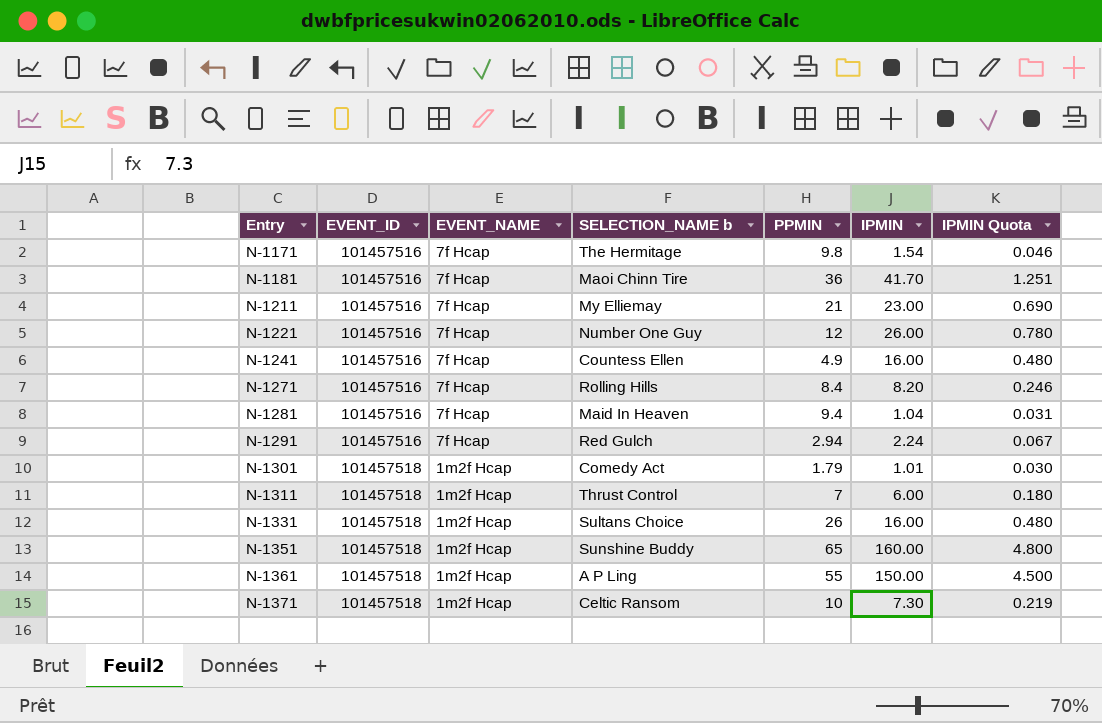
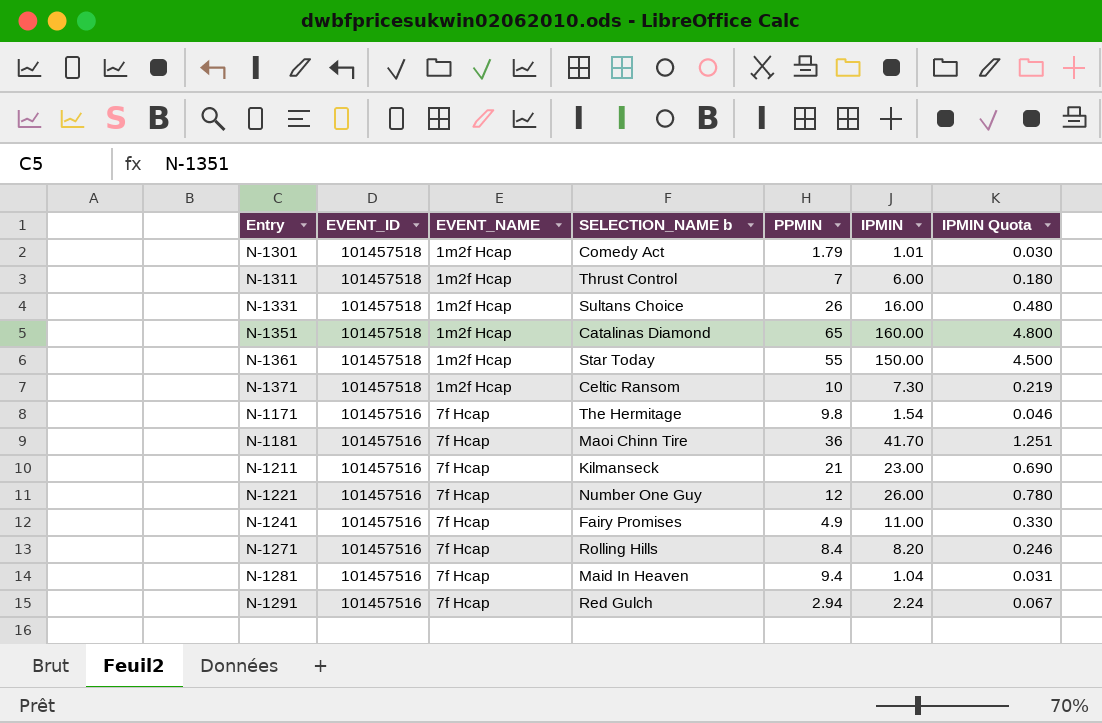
row order: Entry ascending -> EVENT_ID descending
N-1351 | SELECTION_NAME b: Sunshine Buddy -> Catalinas Diamond
N-1361 | SELECTION_NAME b: A P Ling -> Star Today
N-1211 | SELECTION_NAME b: My Elliemay -> Kilmanseck
N-1241 | SELECTION_NAME b: Countess Ellen -> Fairy Promises
N-1241 | IPMIN: 16.00 -> 11.00
N-1241 | IPMIN Quota: 0.480 -> 0.330

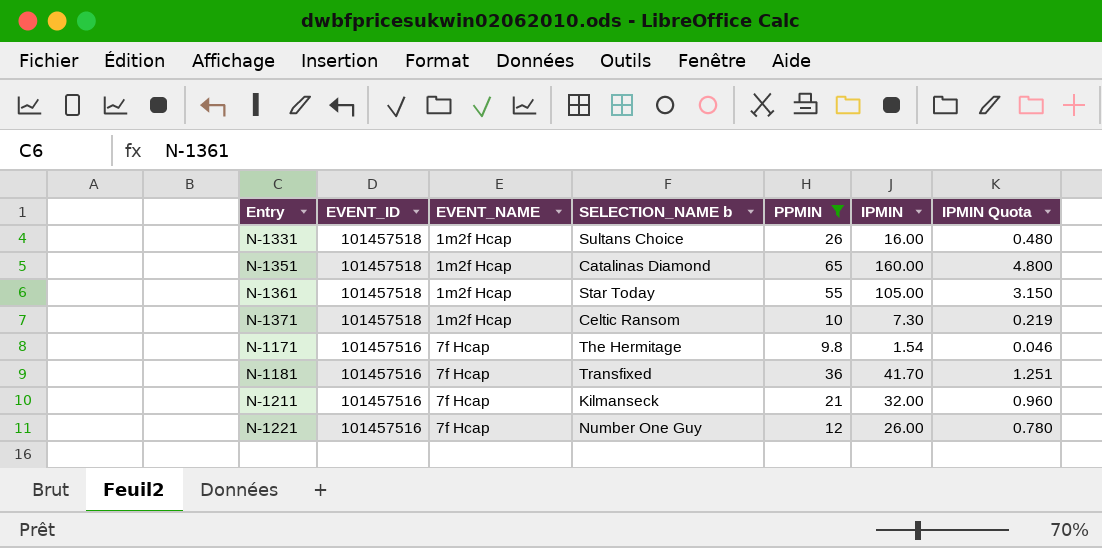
filter: none -> PPMIN >= 9.8
N-1361 | IPMIN: 150.00 -> 105.00
N-1361 | IPMIN Quota: 4.500 -> 3.150
N-1181 | SELECTION_NAME b: Maoi Chinn Tire -> Transfixed
N-1211 | IPMIN: 23.00 -> 32.00
N-1211 | IPMIN Quota: 0.690 -> 0.960

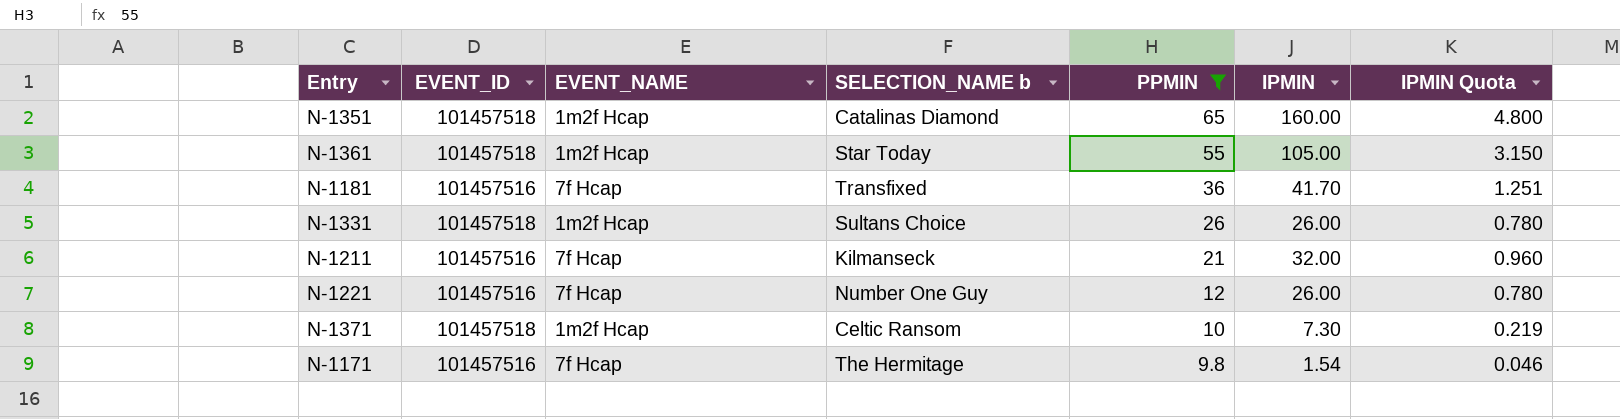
row order: EVENT_ID descending -> PPMIN descending
N-1331 | IPMIN: 16.00 -> 26.00
N-1331 | IPMIN Quota: 0.480 -> 0.780

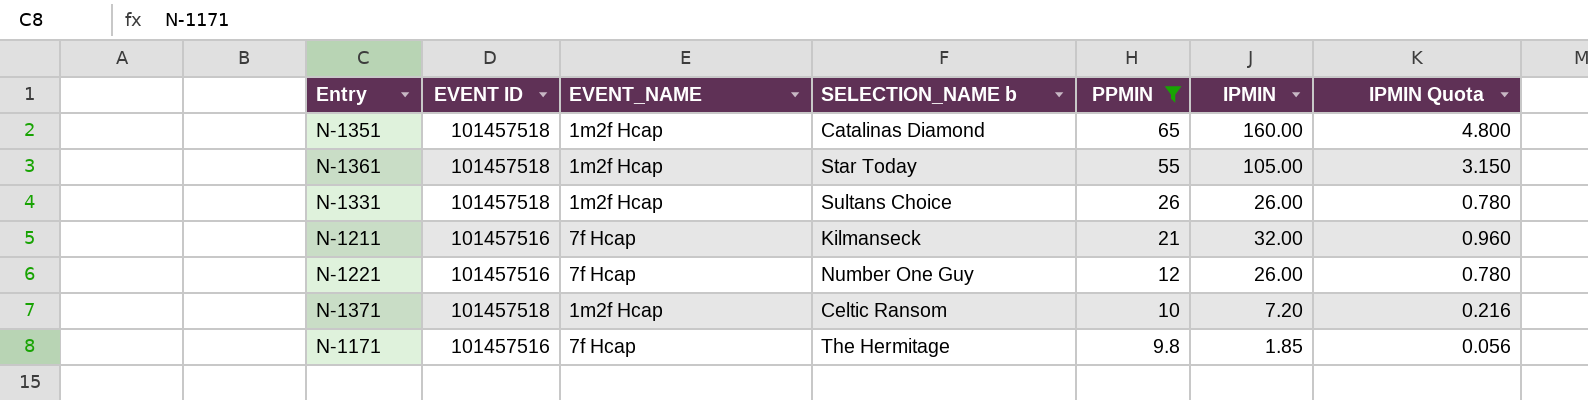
column name: EVENT_ID -> EVENT ID
row N-1181: 101457516 | 7f Hcap | Transfixed | 36 | 41.70 | 1.251 -> none
N-1371 | IPMIN: 7.30 -> 7.20
N-1371 | IPMIN Quota: 0.219 -> 0.216
N-1171 | IPMIN: 1.54 -> 1.85
N-1171 | IPMIN Quota: 0.046 -> 0.056

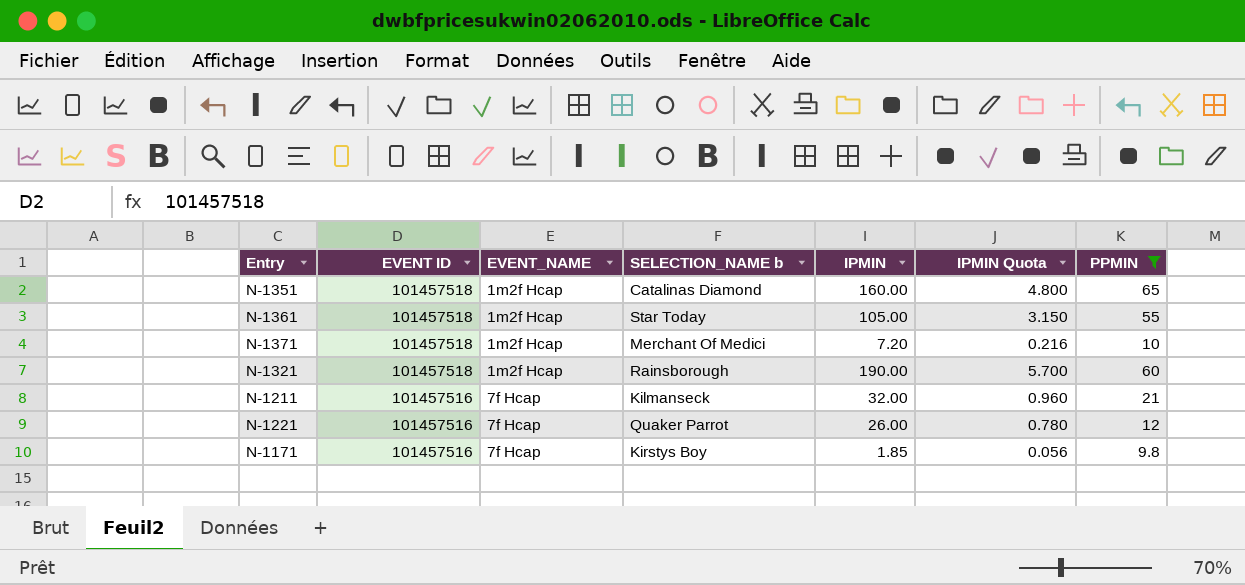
row order: PPMIN descending -> EVENT ID descending
column PPMIN | position: 5 -> 7
row N-1331: 101457518 | 1m2f Hcap | Sultans Choice | 26 | 26.00 | 0.780 -> none
N-1371 | SELECTION_NAME b: Celtic Ransom -> Merchant Of Medici
row N-1321: none -> 101457518 | 1m2f Hcap | Rainsborough | 190.00 | 5.700 | 60
N-1221 | SELECTION_NAME b: Number One Guy -> Quaker Parrot
N-1171 | SELECTION_NAME b: The Hermitage -> Kirstys Boy

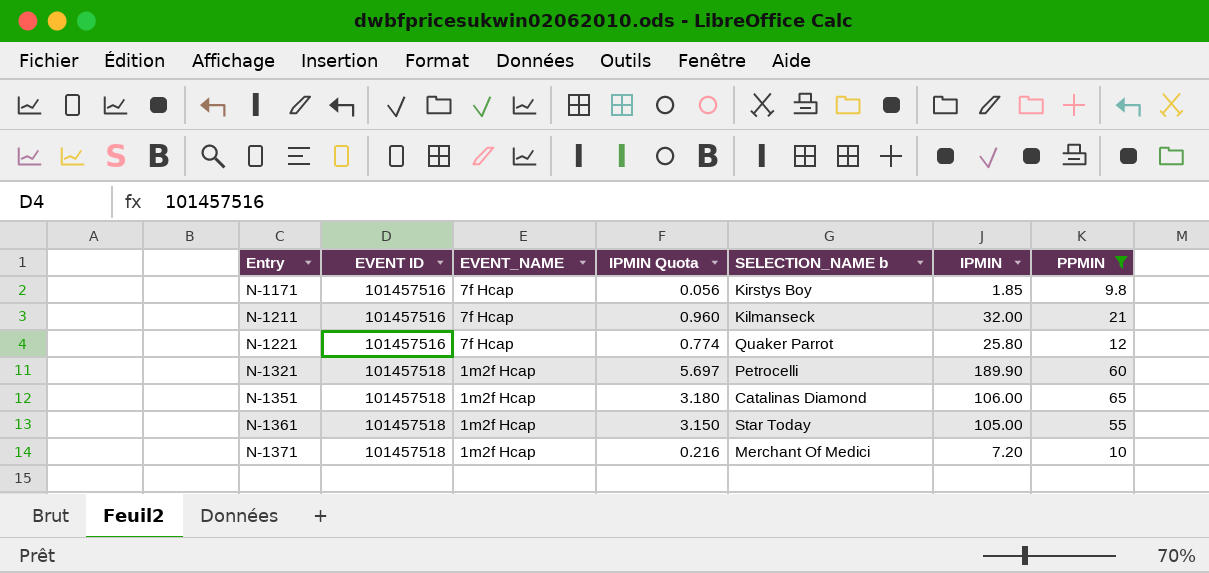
row order: EVENT ID descending -> Entry ascending
column IPMIN Quota | position: 6 -> 4
N-1221 | IPMIN Quota: 0.780 -> 0.774
N-1221 | IPMIN: 26.00 -> 25.80
N-1321 | IPMIN Quota: 5.700 -> 5.697
N-1321 | SELECTION_NAME b: Rainsborough -> Petrocelli
N-1321 | IPMIN: 190.00 -> 189.90
N-1351 | IPMIN Quota: 4.800 -> 3.180
N-1351 | IPMIN: 160.00 -> 106.00

